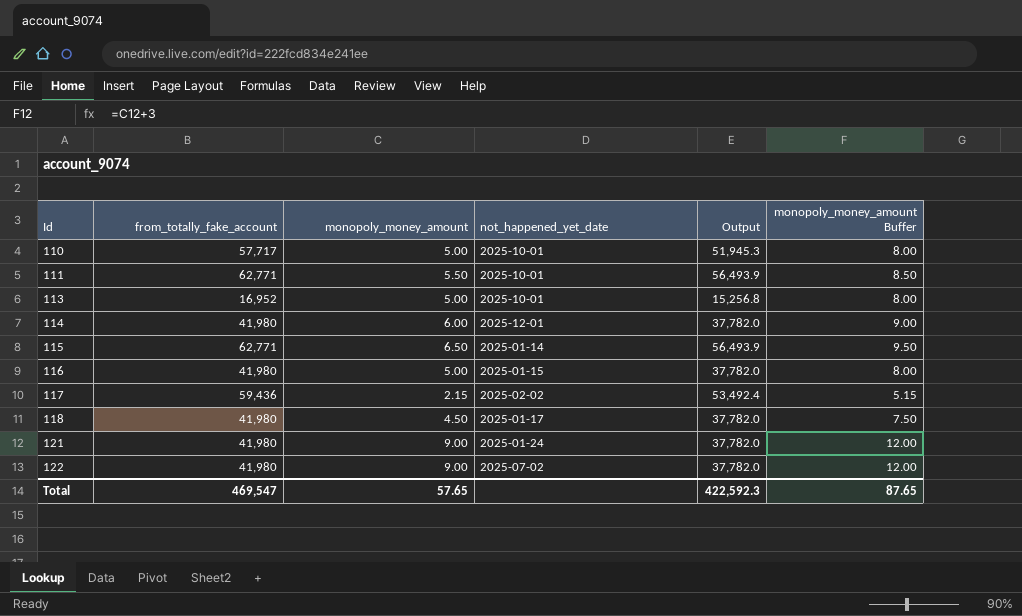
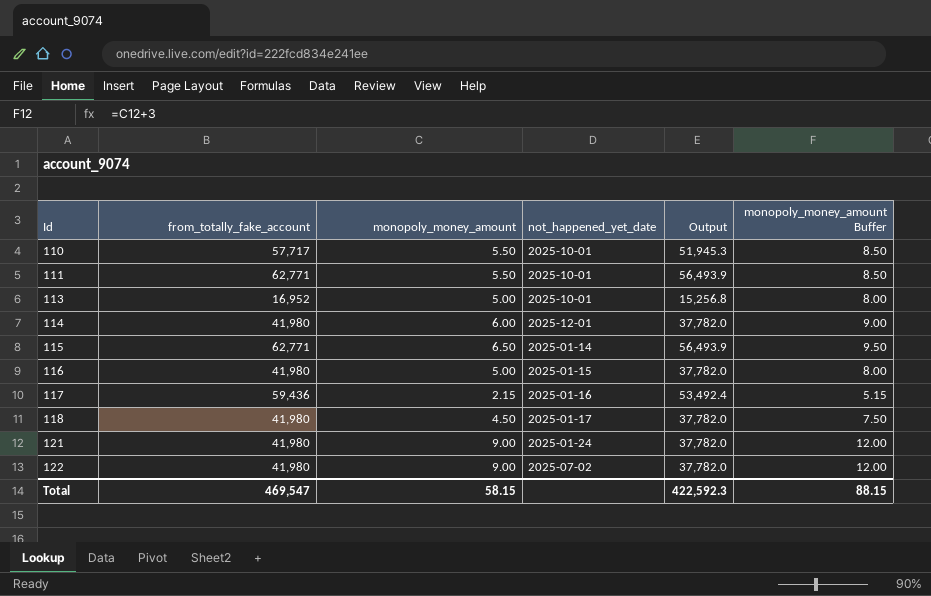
110 | monopoly_money_amount: 5.00 -> 5.50
110 | monopoly_money_amount Buffer: 8.00 -> 8.50
117 | not_happened_yet_date: 2025-02-02 -> 2025-01-16
Total | monopoly_money_amount: 57.65 -> 58.15
Total | monopoly_money_amount Buffer: 87.65 -> 88.15

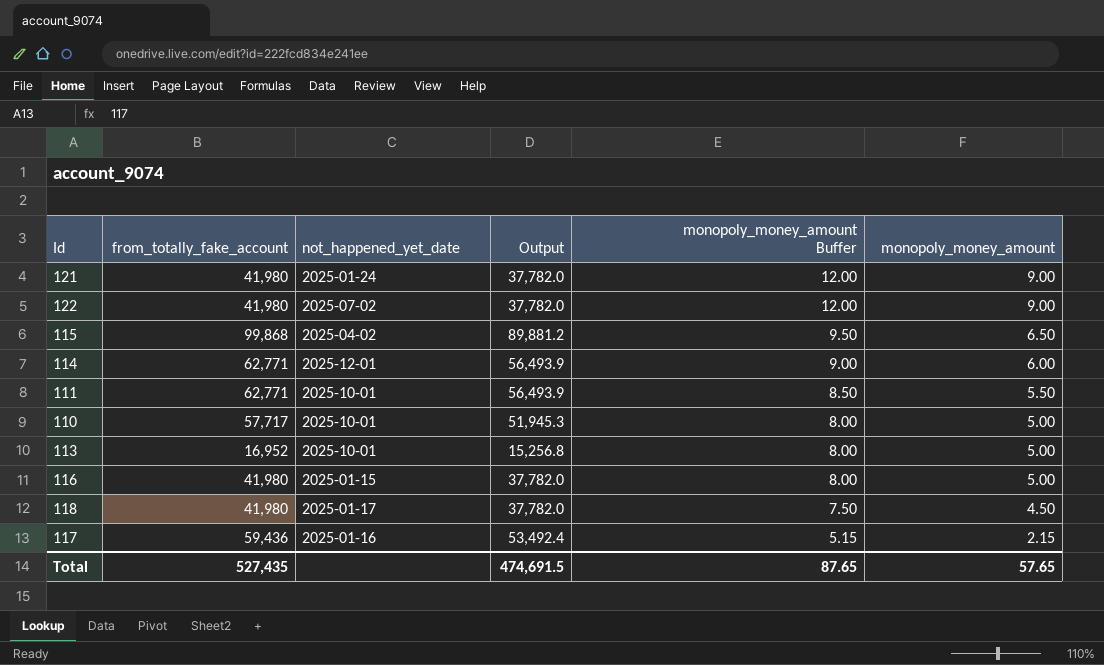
row order: Id ascending -> monopoly_money_amount Buffer descending
column monopoly_money_amount | position: 3 -> 6
115 | from_totally_fake_account: 62,771 -> 99,868
115 | not_happened_yet_date: 2025-01-14 -> 2025-04-02
115 | Output: 56,493.9 -> 89,881.2
114 | from_totally_fake_account: 41,980 -> 62,771
114 | Output: 37,782.0 -> 56,493.9
110 | monopoly_money_amount Buffer: 8.50 -> 8.00
110 | monopoly_money_amount: 5.50 -> 5.00
Total | from_totally_fake_account: 469,547 -> 527,435
Total | Output: 422,592.3 -> 474,691.5
Total | monopoly_money_amount Buffer: 88.15 -> 87.65
Total | monopoly_money_amount: 58.15 -> 57.65

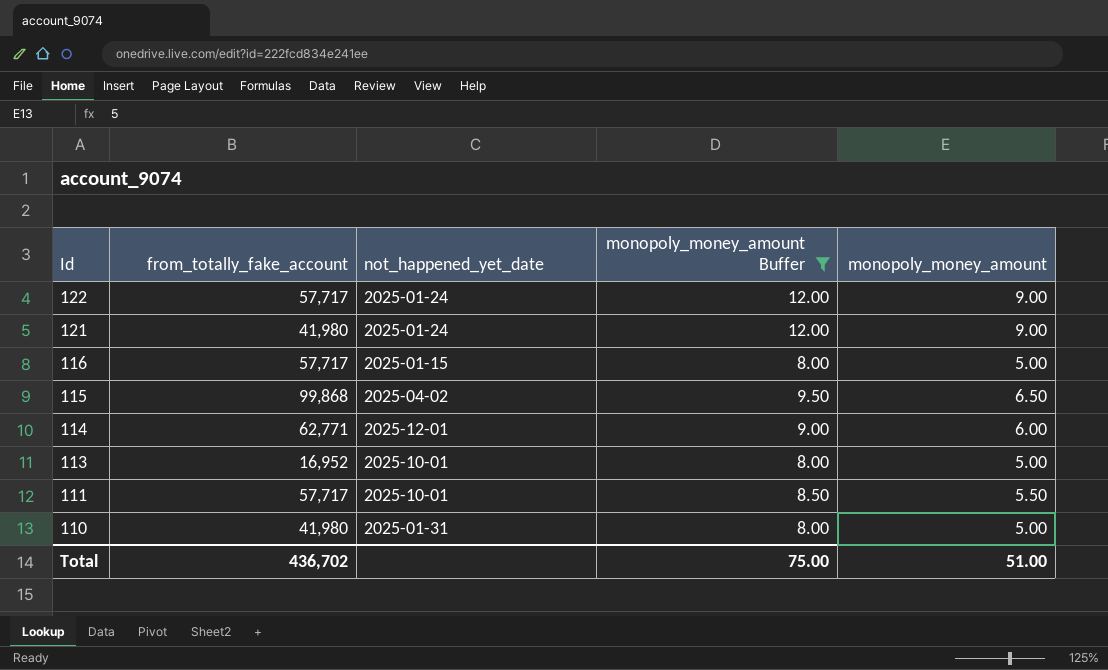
filter: none -> monopoly_money_amount Buffer >= 8.00
row order: monopoly_money_amount Buffer descending -> Id descending
column Output | formula: [from_totally_fake_account] * 0.9 -> none
122 | from_totally_fake_account: 41,980 -> 57,717
122 | not_happened_yet_date: 2025-07-02 -> 2025-01-24
116 | from_totally_fake_account: 41,980 -> 57,717
111 | from_totally_fake_account: 62,771 -> 57,717
110 | from_totally_fake_account: 57,717 -> 41,980
110 | not_happened_yet_date: 2025-10-01 -> 2025-01-31
Total | from_totally_fake_account: 527,435 -> 436,702
Total | monopoly_money_amount Buffer: 87.65 -> 75.00
Total | monopoly_money_amount: 57.65 -> 51.00

